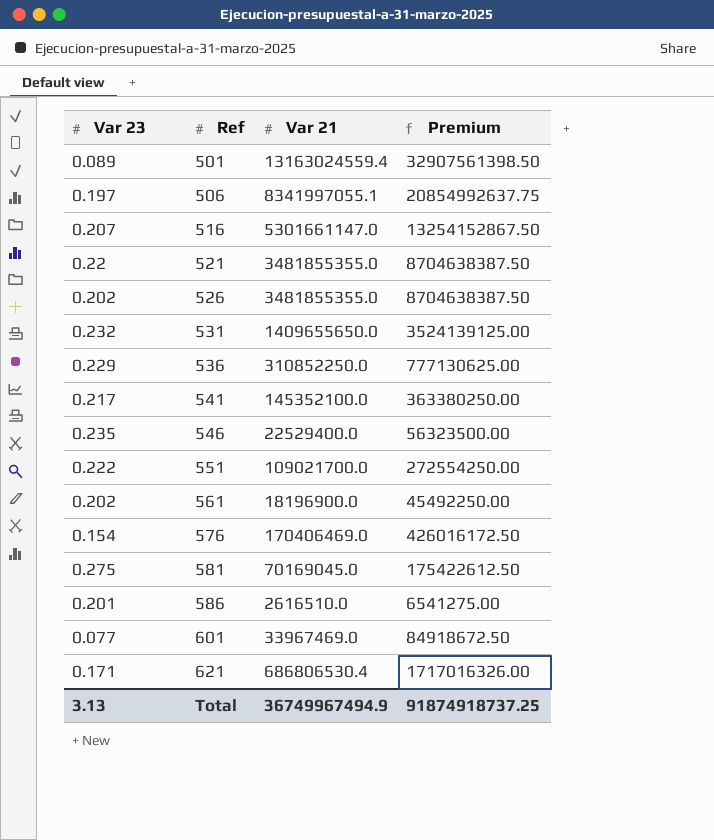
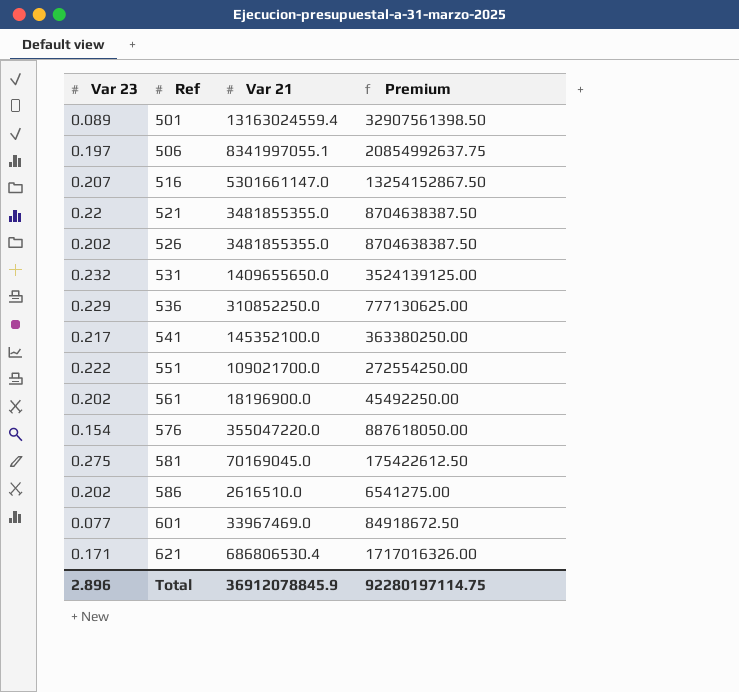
row 546: 0.235 | 22529400.0 | 56323500.00 -> none
576 | Var 21: 170406469.0 -> 355047220.0
576 | Premium: 426016172.50 -> 887618050.00
586 | Var 23: 0.201 -> 0.202
Total | Var 23: 3.13 -> 2.896
Total | Var 21: 36749967494.9 -> 36912078845.9
Total | Premium: 91874918737.25 -> 92280197114.75

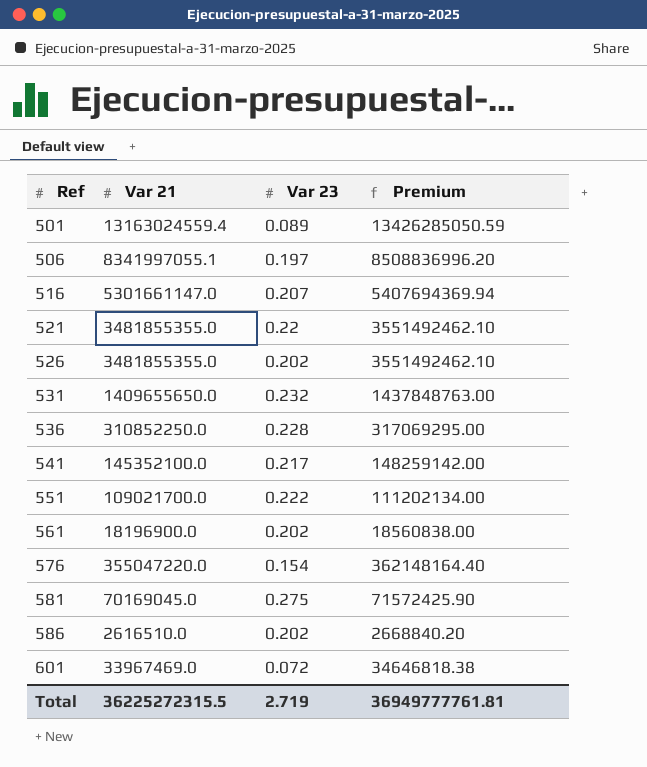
column Var 23 | position: 1 -> 3
column Premium | formula: [Var 21] * 2.5 -> [Var 21] * 1.02
row 621: 0.171 | 686806530.4 | 1717016326.00 -> none
536 | Var 23: 0.229 -> 0.228
601 | Var 23: 0.077 -> 0.072
Total | Var 21: 36912078845.9 -> 36225272315.5
Total | Var 23: 2.896 -> 2.719
Total | Premium: 92280197114.75 -> 36949777761.81

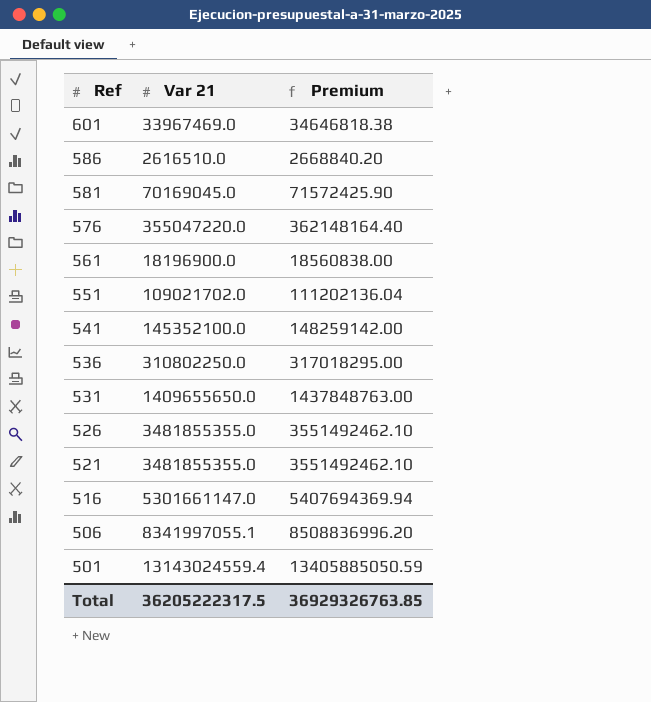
row order: Ref ascending -> Ref descending
column Var 23 | position: 3 -> none
551 | Var 21: 109021700.0 -> 109021702.0
551 | Premium: 111202134.00 -> 111202136.04
536 | Var 21: 310852250.0 -> 310802250.0
536 | Premium: 317069295.00 -> 317018295.00
501 | Var 21: 13163024559.4 -> 13143024559.4
501 | Premium: 13426285050.59 -> 13405885050.59
Total | Var 21: 36225272315.5 -> 36205222317.5
Total | Premium: 36949777761.81 -> 36929326763.85

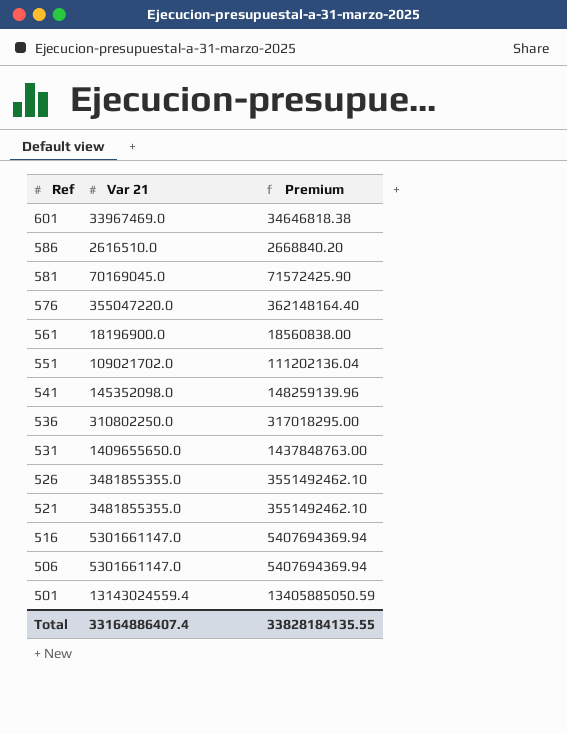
541 | Var 21: 145352100.0 -> 145352098.0
541 | Premium: 148259142.00 -> 148259139.96
506 | Var 21: 8341997055.1 -> 5301661147.0
506 | Premium: 8508836996.20 -> 5407694369.94
Total | Var 21: 36205222317.5 -> 33164886407.4
Total | Premium: 36929326763.85 -> 33828184135.55

